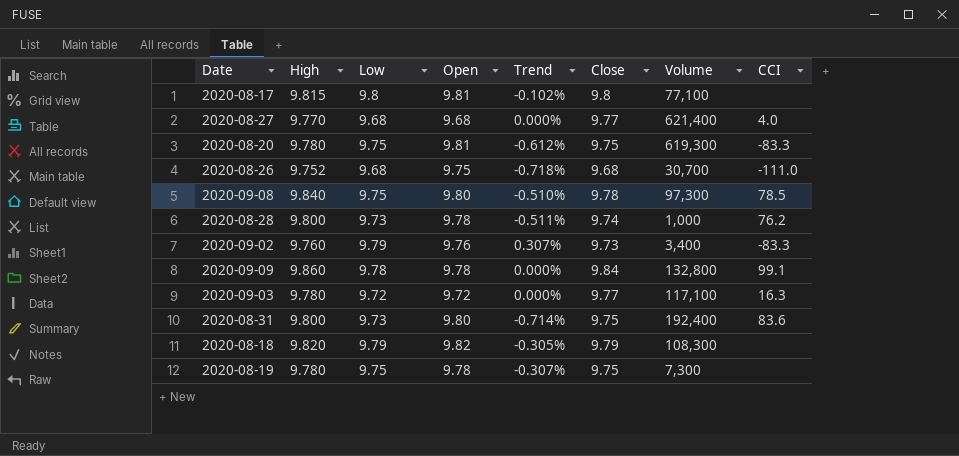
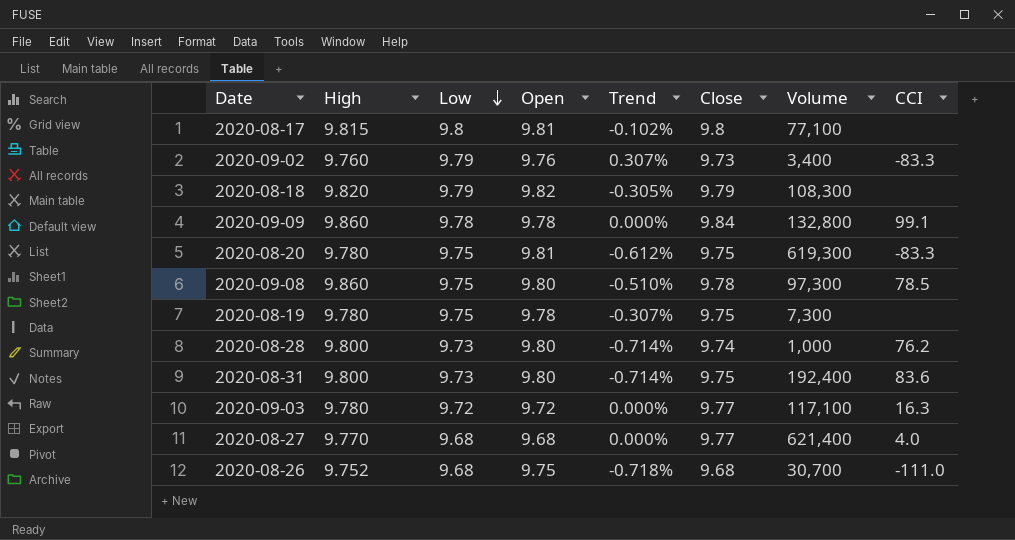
row order: none -> Low descending
2020-09-08 | High: 9.840 -> 9.860
2020-08-28 | Open: 9.78 -> 9.80
2020-08-28 | Trend: -0.511% -> -0.714%

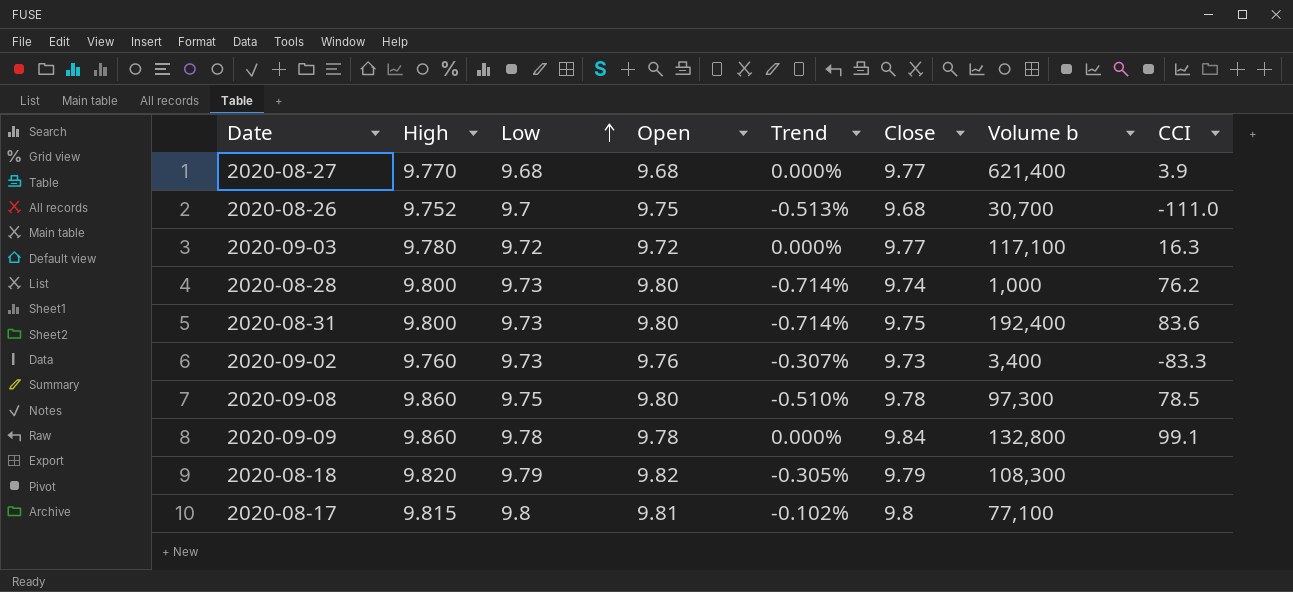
row order: Low descending -> Low ascending
column name: Volume -> Volume b
row 2020-08-20: 9.780 | 9.75 | 9.81 | -0.612% | 9.75 | 619,300 | -83.3 -> none
row 2020-08-19: 9.780 | 9.75 | 9.78 | -0.307% | 9.75 | 7,300 | none -> none
2020-08-27 | CCI: 4.0 -> 3.9
2020-08-26 | Low: 9.68 -> 9.7
2020-08-26 | Trend: -0.718% -> -0.513%
2020-09-02 | Low: 9.79 -> 9.73
2020-09-02 | Trend: 0.307% -> -0.307%

